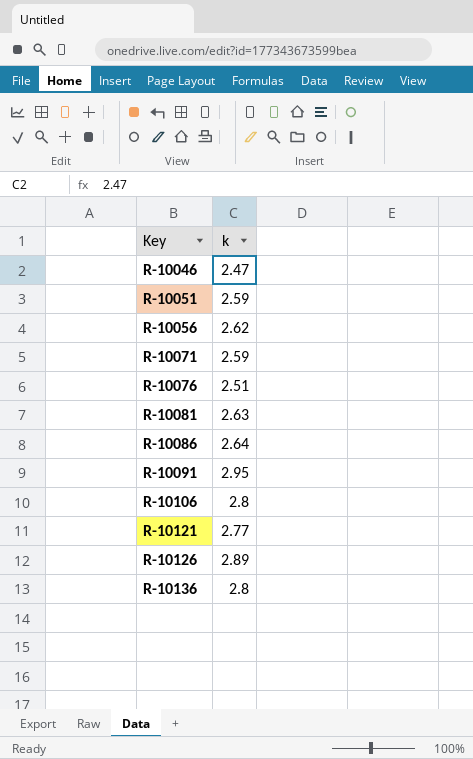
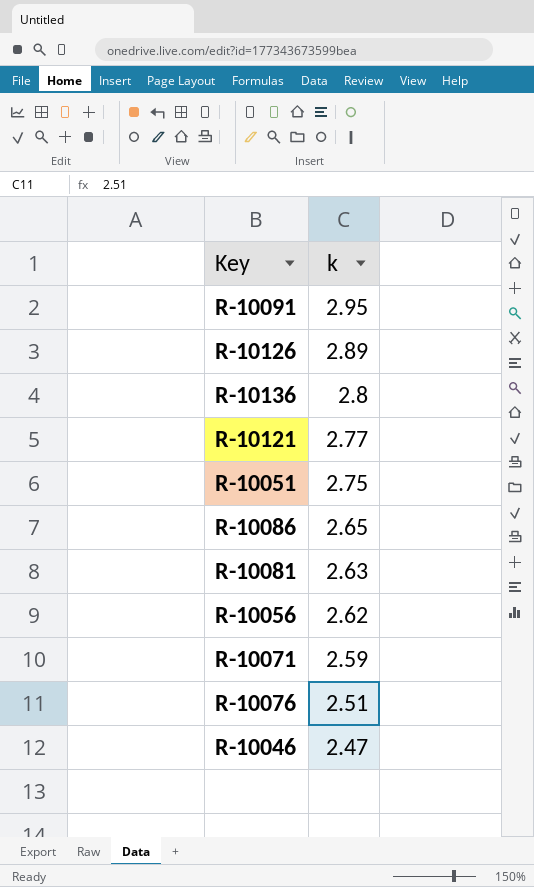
row order: Key ascending -> k descending
row R-10106: 2.8 -> none
R-10051 | k: 2.59 -> 2.75
R-10086 | k: 2.64 -> 2.65

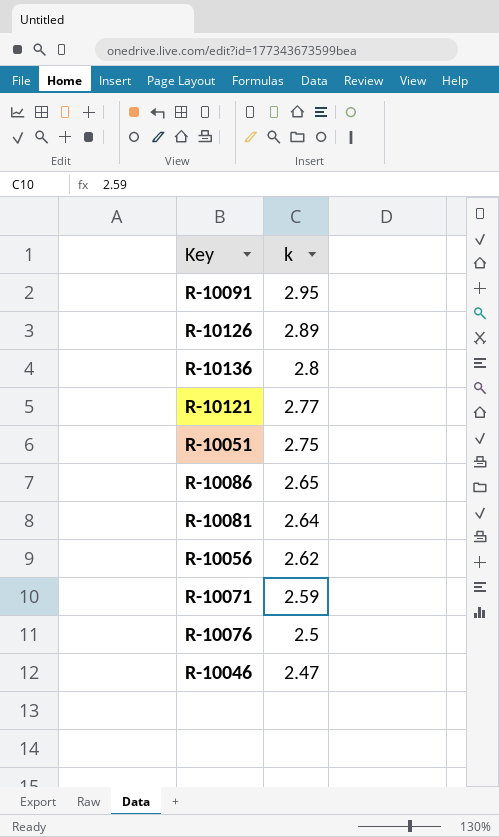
R-10081 | k: 2.63 -> 2.64
R-10076 | k: 2.51 -> 2.5

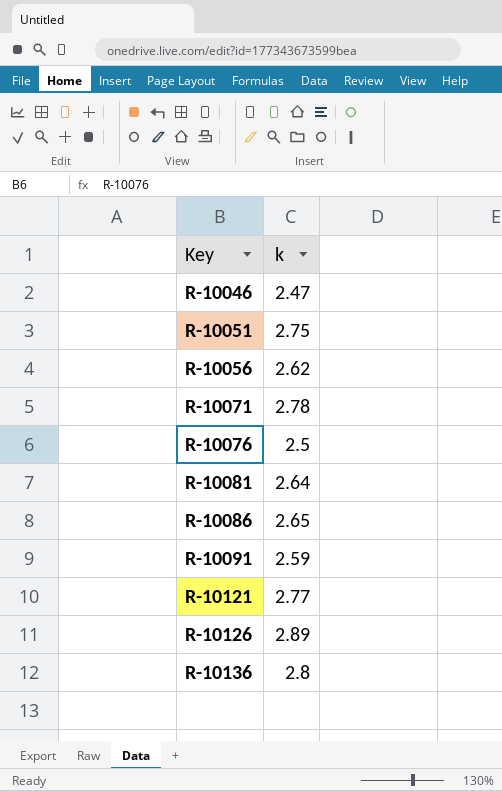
row order: k descending -> Key ascending
R-10071 | k: 2.59 -> 2.78
R-10091 | k: 2.95 -> 2.59

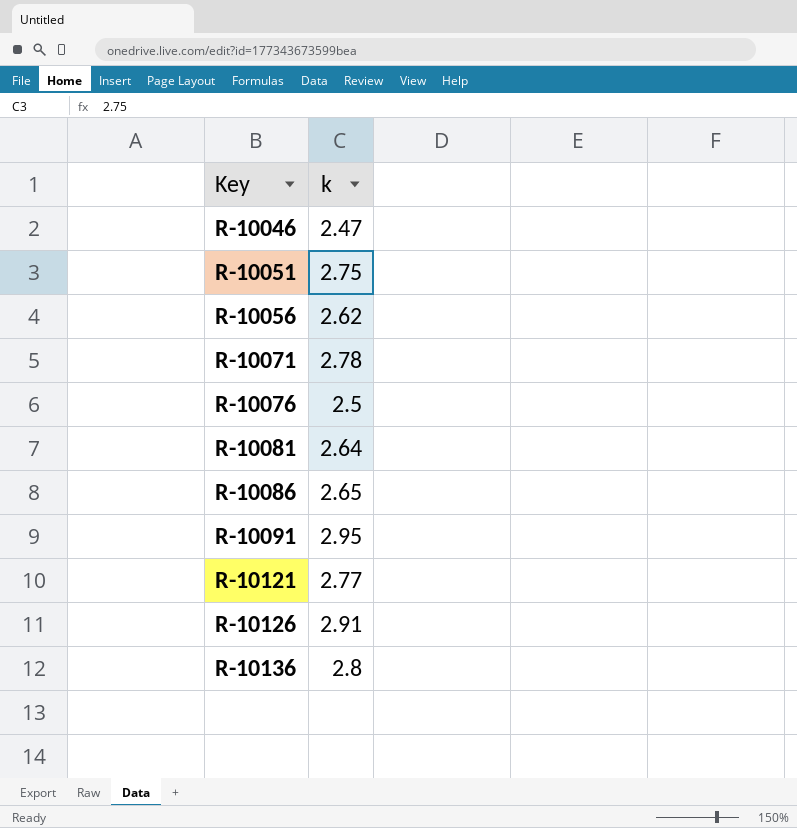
R-10091 | k: 2.59 -> 2.95
R-10126 | k: 2.89 -> 2.91

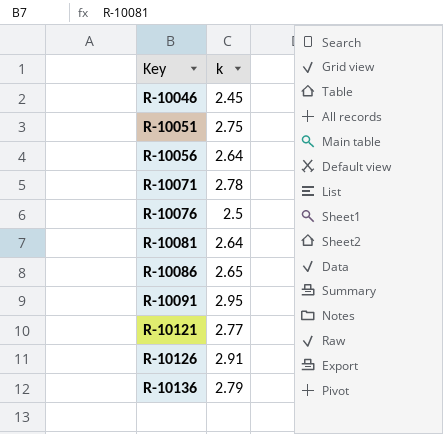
R-10046 | k: 2.47 -> 2.45
R-10056 | k: 2.62 -> 2.64
R-10136 | k: 2.8 -> 2.79

